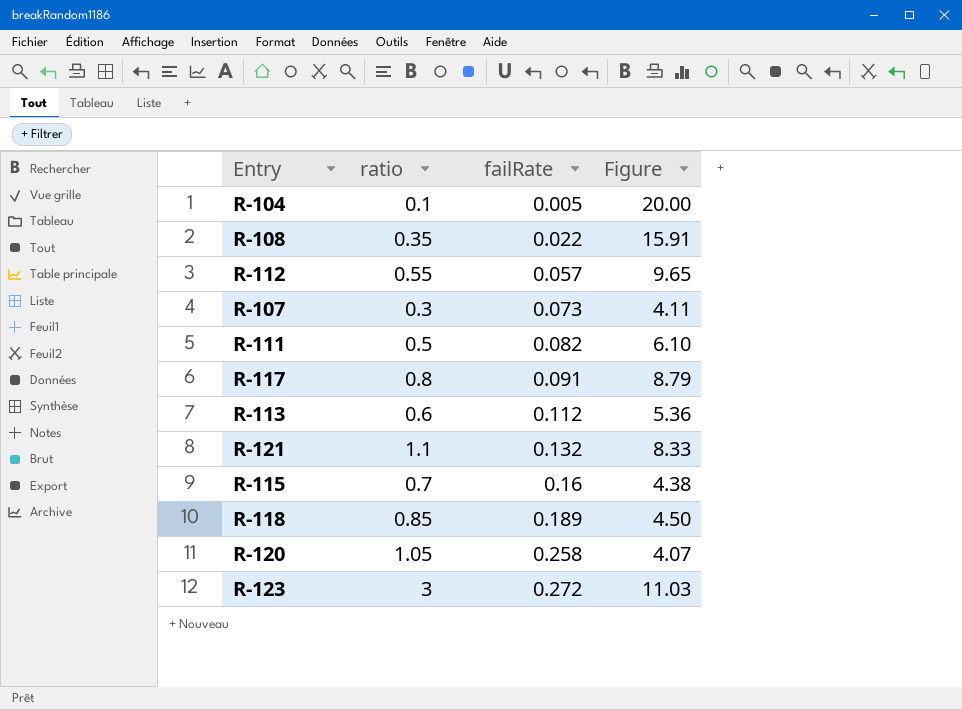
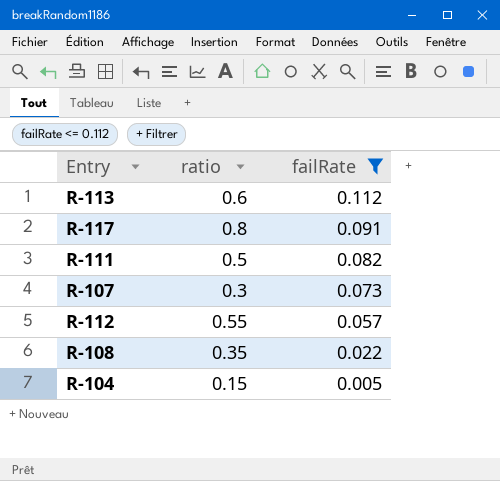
filter: none -> failRate <= 0.112
row order: failRate ascending -> failRate descending
column Figure | formula: [ratio] / [failRate] -> none
R-104 | ratio: 0.1 -> 0.15

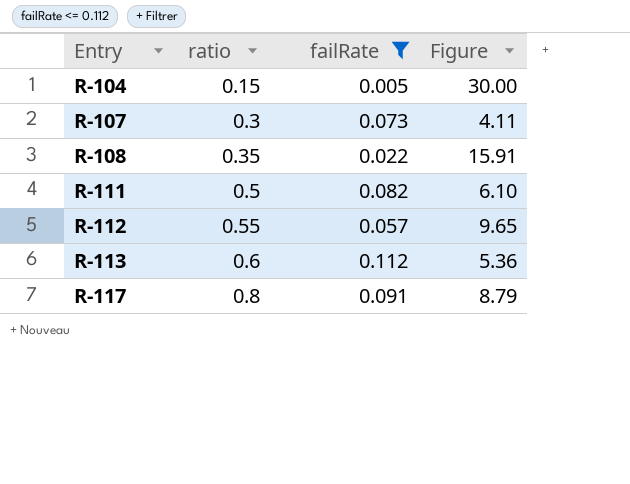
row order: failRate descending -> Entry ascending
column Figure | formula: none -> [ratio] / [failRate]

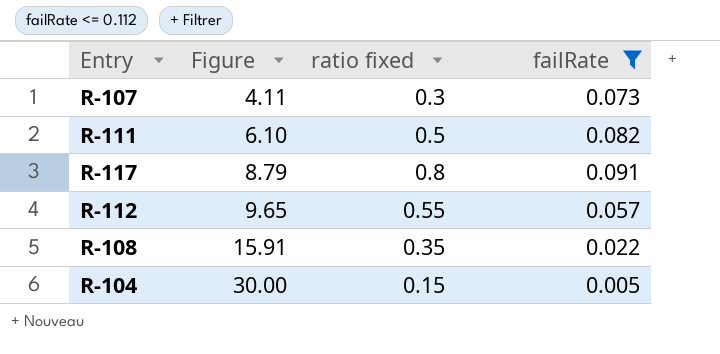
row order: Entry ascending -> Figure ascending
column Figure | position: 4 -> 2
column name: ratio -> ratio fixed
row R-113: 0.6 | 0.112 | 5.36 -> none

